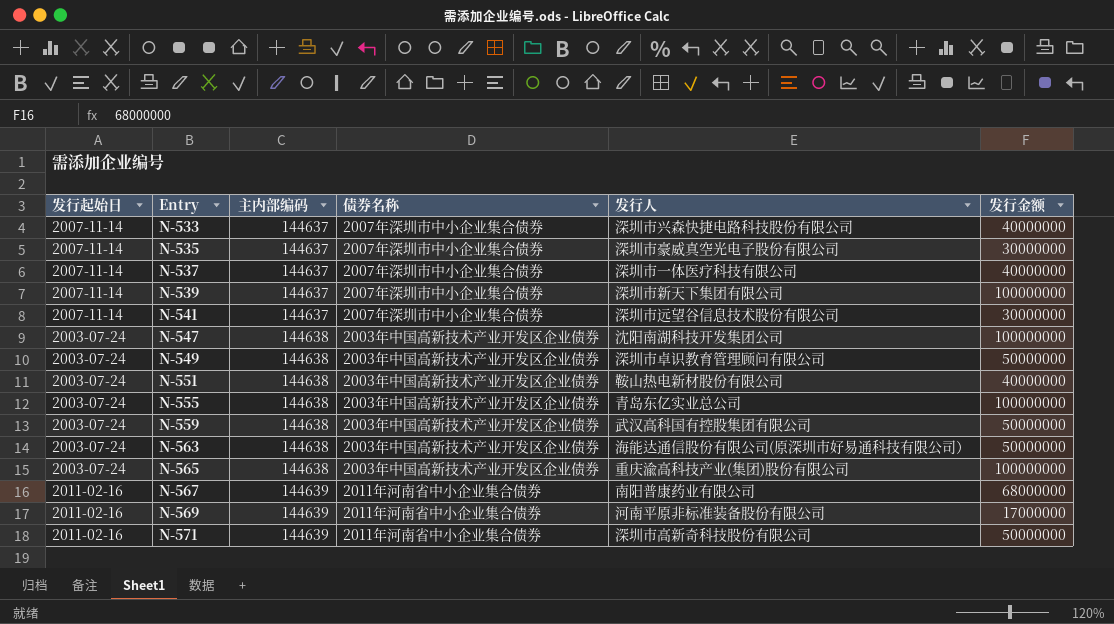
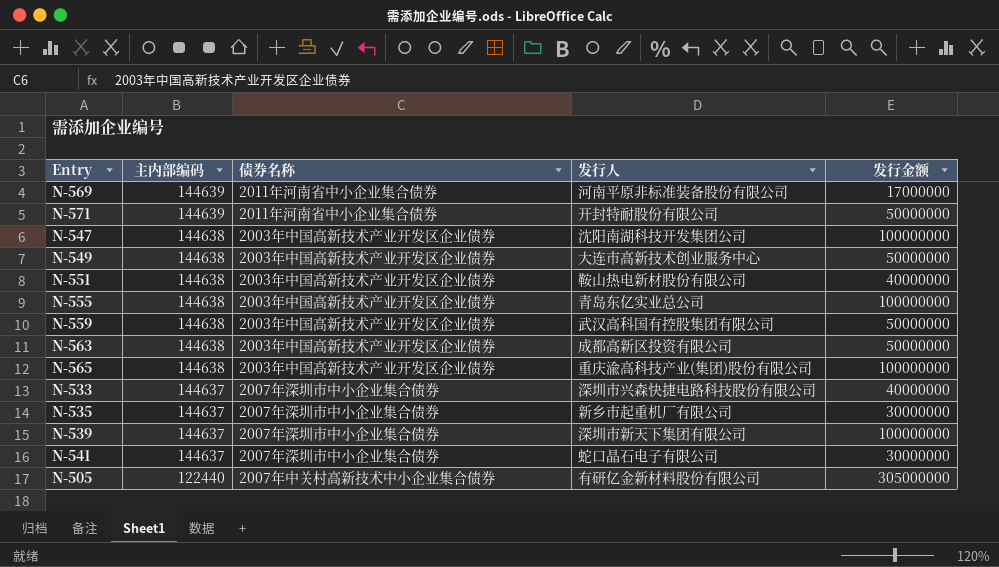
row order: Entry ascending -> 主内部编码 descending
column 发行起始日 | position: 1 -> none
row N-537: 2007-11-14 | 144637 | 2007年深圳市中小企业集合债券 | 深圳市一体医疗科技有限公司 | 40000000 -> none
row N-567: 2011-02-16 | 144639 | 2011年河南省中小企业集合债券 | 南阳普康药业有限公司 | 68000000 -> none
N-571 | 发行人: 深圳市高新奇科技股份有限公司 -> 开封特耐股份有限公司
N-549 | 发行人: 深圳市卓识教育管理顾问有限公司 -> 大连市高新技术创业服务中心
N-563 | 发行人: 海能达通信股份有限公司(原深圳市好易通科技有限公司） -> 成都高新区投资有限公司
N-535 | 发行人: 深圳市豪威真空光电子股份有限公司 -> 新乡市起重机厂有限公司
N-541 | 发行人: 深圳市远望谷信息技术股份有限公司 -> 蛇口晶石电子有限公司
row N-505: none -> 122440 | 2007年中关村高新技术中小企业集合债券 | 有研亿金新材料股份有限公司 | 305000000

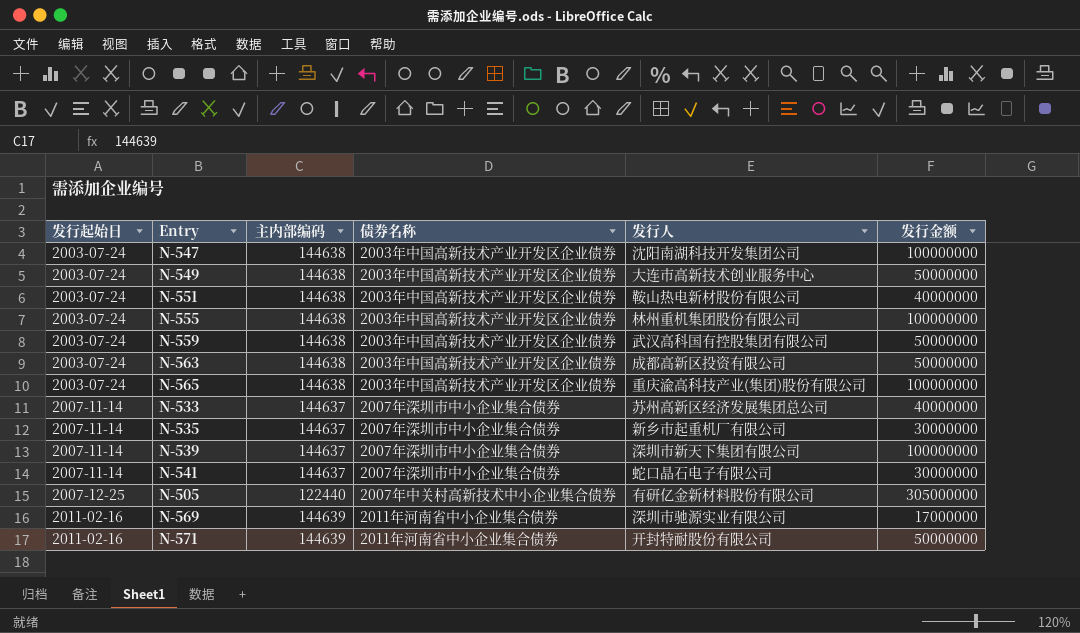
row order: 主内部编码 descending -> 发行起始日 ascending
column 发行起始日 | position: none -> 1
N-555 | 发行人: 青岛东亿实业总公司 -> 林州重机集团股份有限公司
N-533 | 发行人: 深圳市兴森快捷电路科技股份有限公司 -> 苏州高新区经济发展集团总公司
N-569 | 发行人: 河南平原非标准装备股份有限公司 -> 深圳市驰源实业有限公司

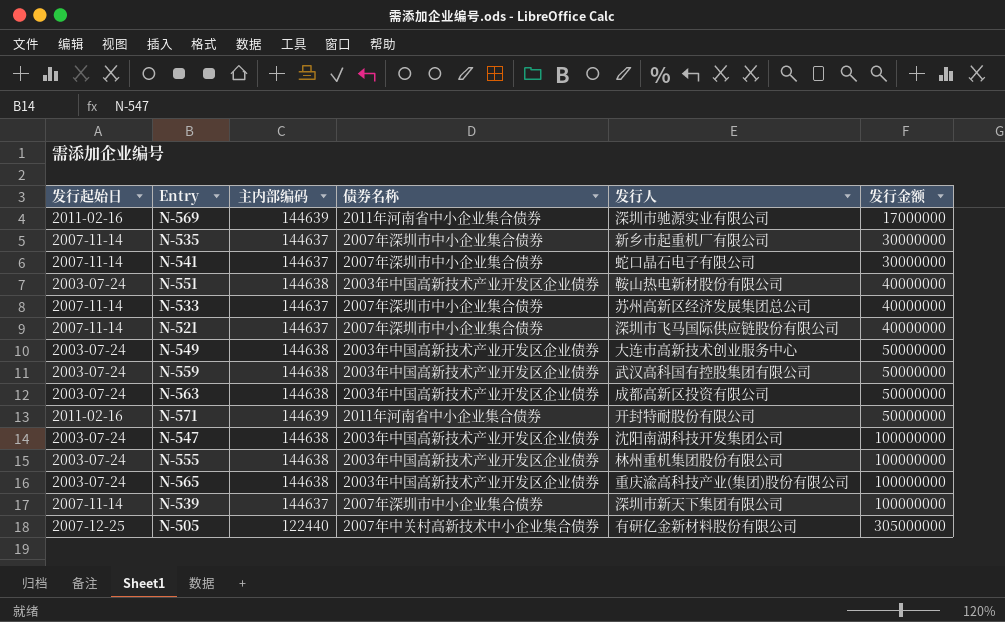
row order: 发行起始日 ascending -> 发行金额 ascending
row N-521: none -> 2007-11-14 | 144637 | 2007年深圳市中小企业集合债券 | 深圳市飞马国际供应链股份有限公司 | 40000000

